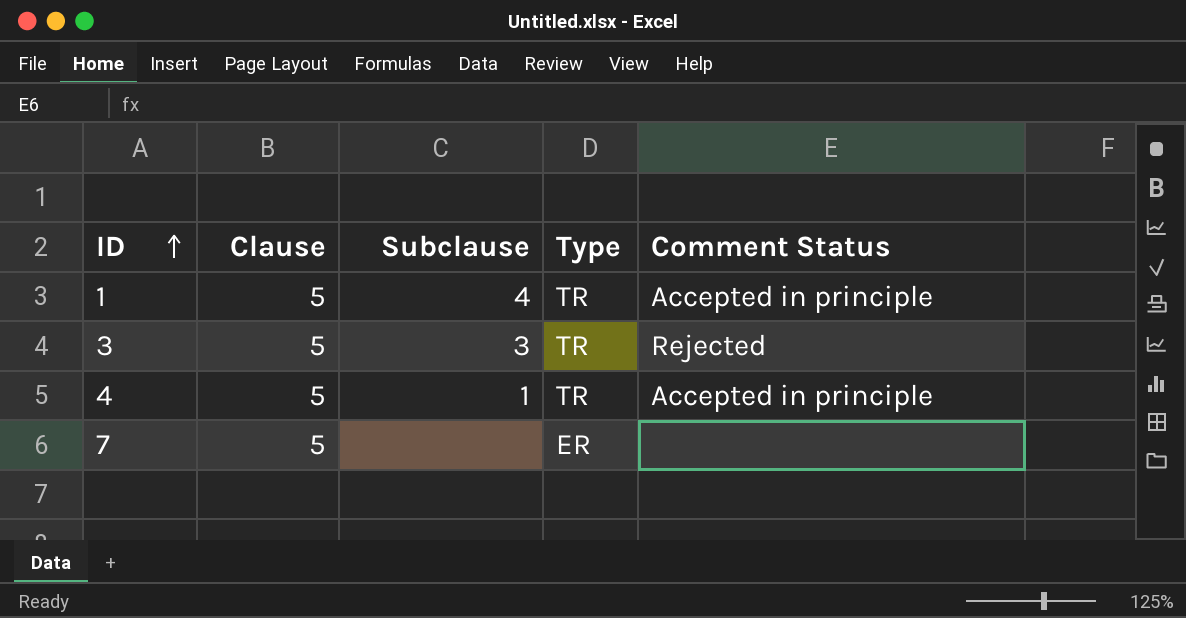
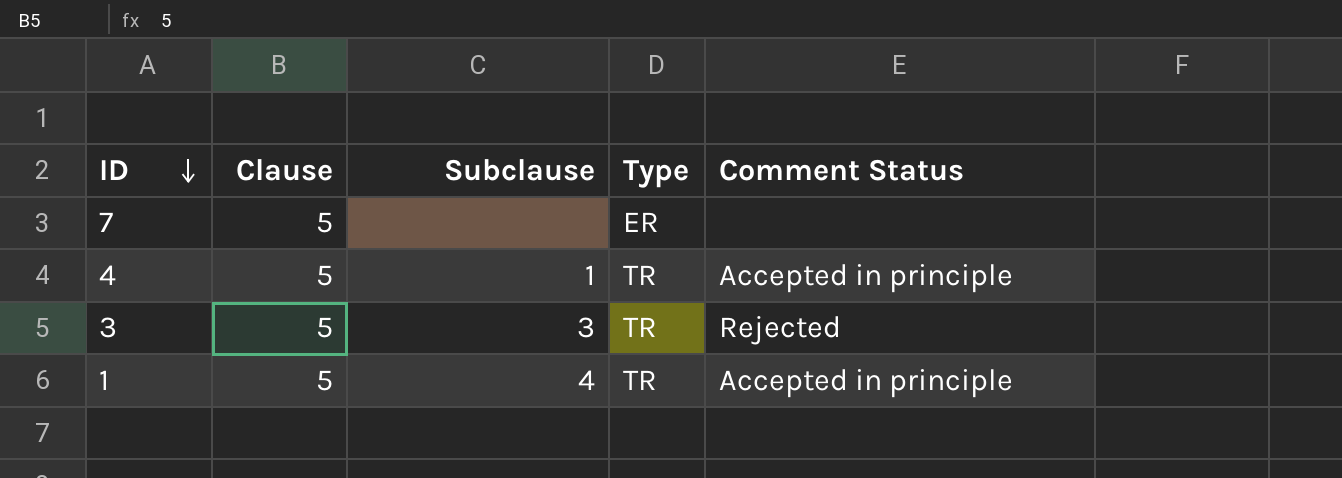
row order: ID ascending -> ID descending

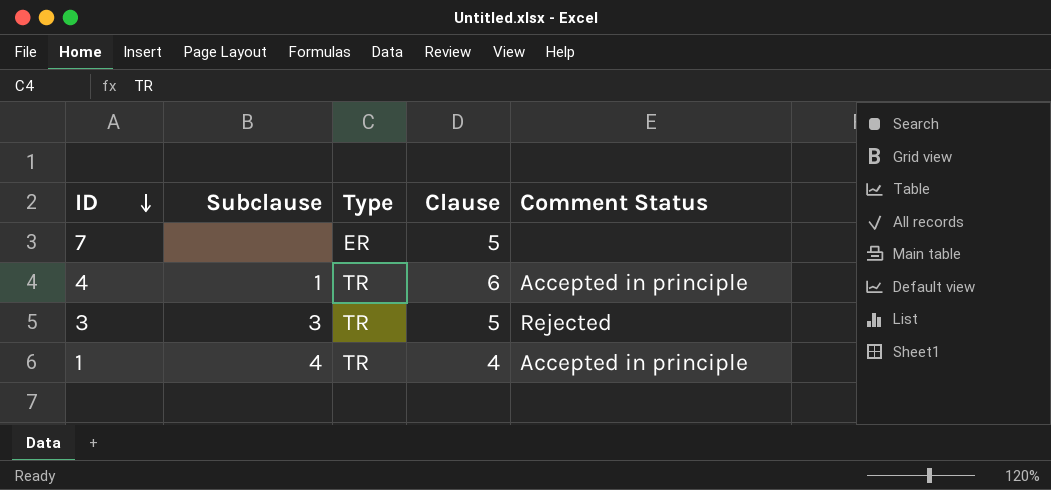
column Clause | position: 2 -> 4
4 | Clause: 5 -> 6
1 | Clause: 5 -> 4

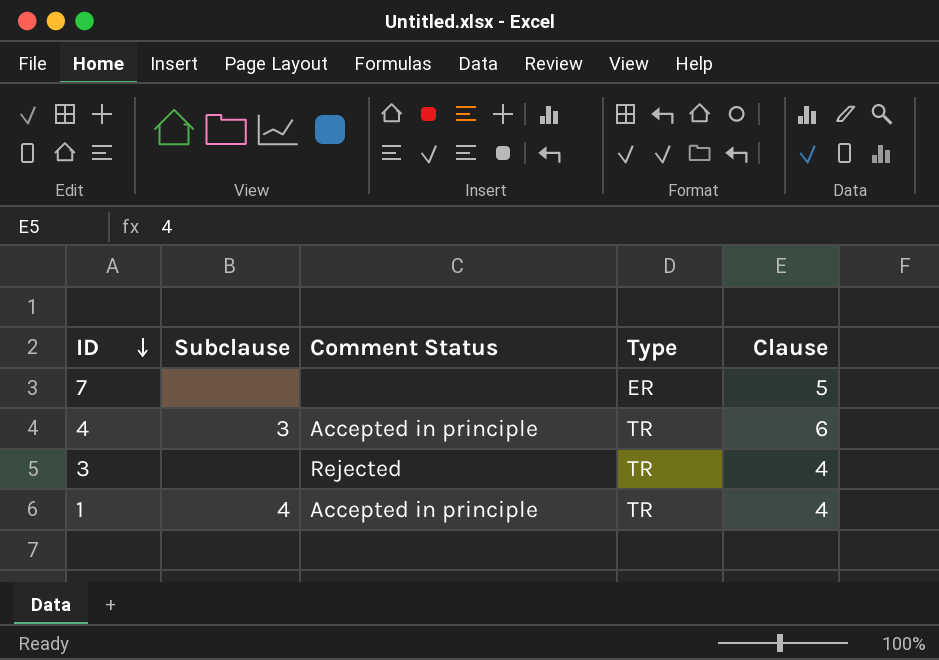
column Comment Status | position: 5 -> 3
4 | Subclause: 1 -> 3
3 | Subclause: 3 -> none
3 | Clause: 5 -> 4

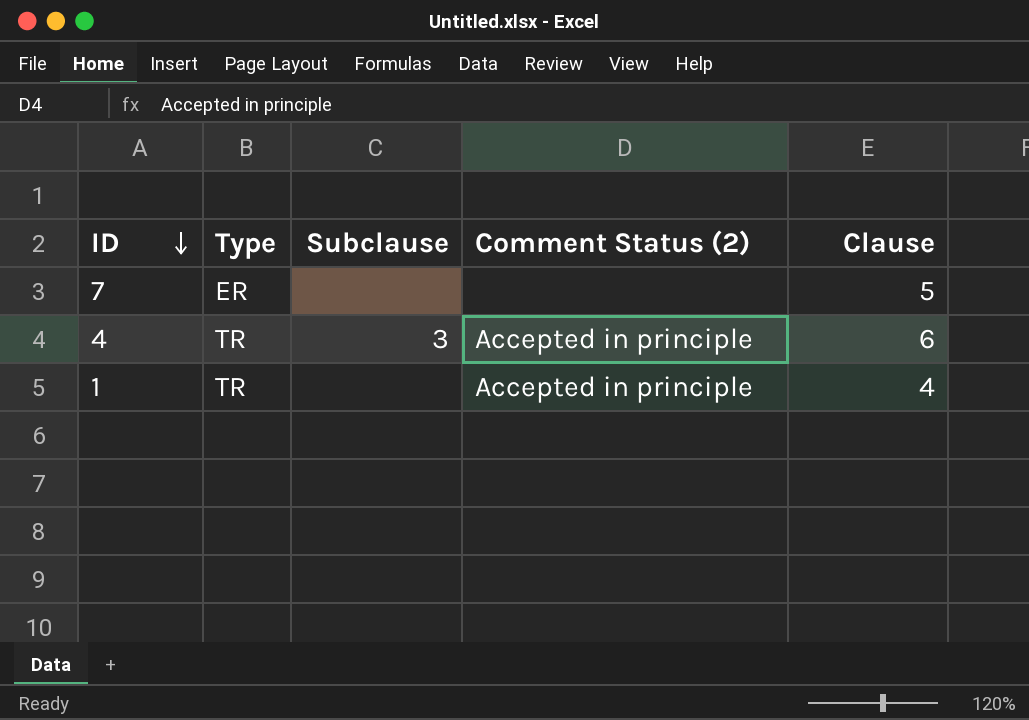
column Type | position: 4 -> 2
column name: Comment Status -> Comment Status (2)
row 3: none | Rejected | TR | 4 -> none
1 | Subclause: 4 -> none

